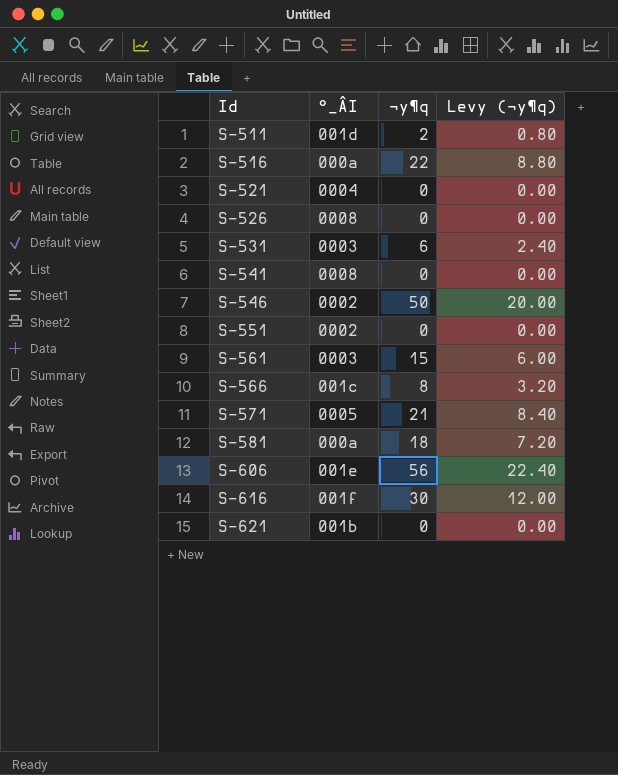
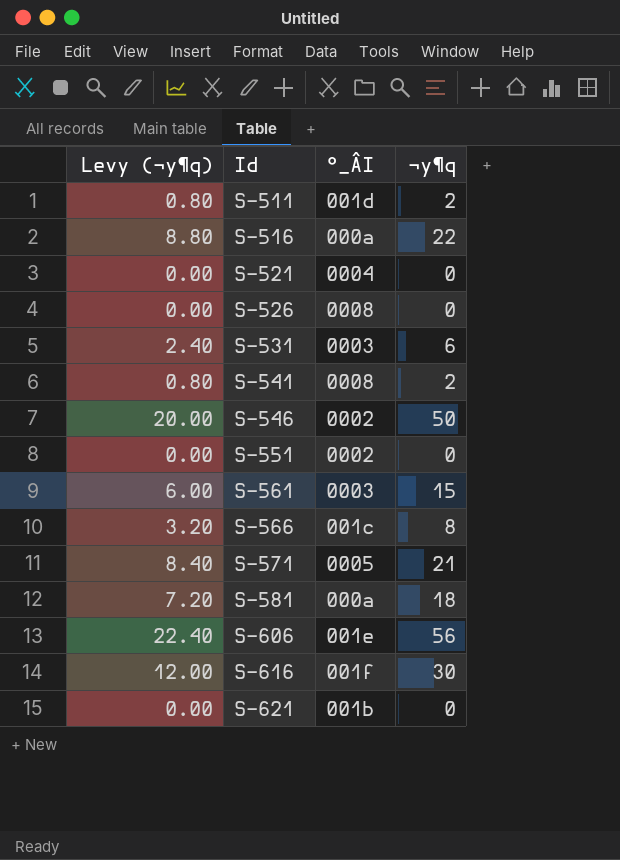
column Levy (¬y¶q) | position: 4 -> 1
S-541 | Levy (¬y¶q): 0.00 -> 0.80
S-541 | ¬y¶q: 0 -> 2

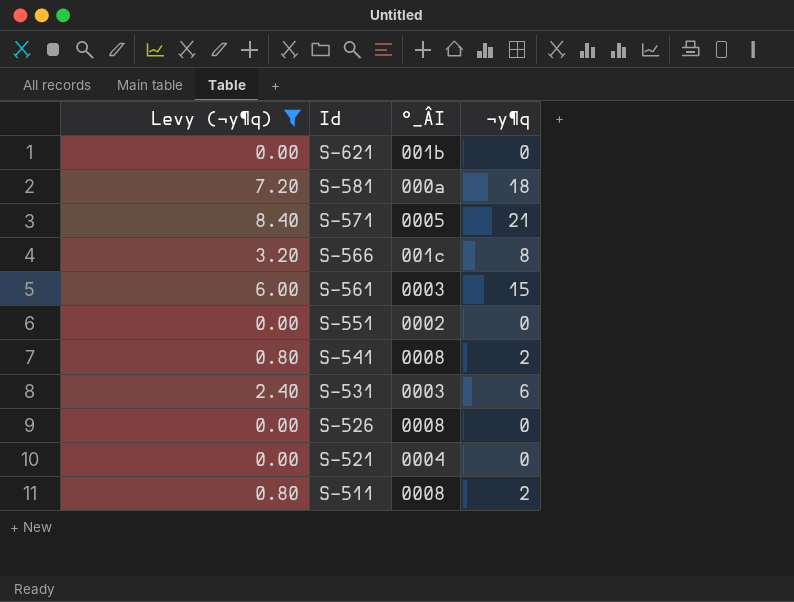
filter: none -> Levy (¬y¶q) <= 8.40
row order: Id ascending -> Id descending
S-511 | °_ÂI: 001d -> 0008

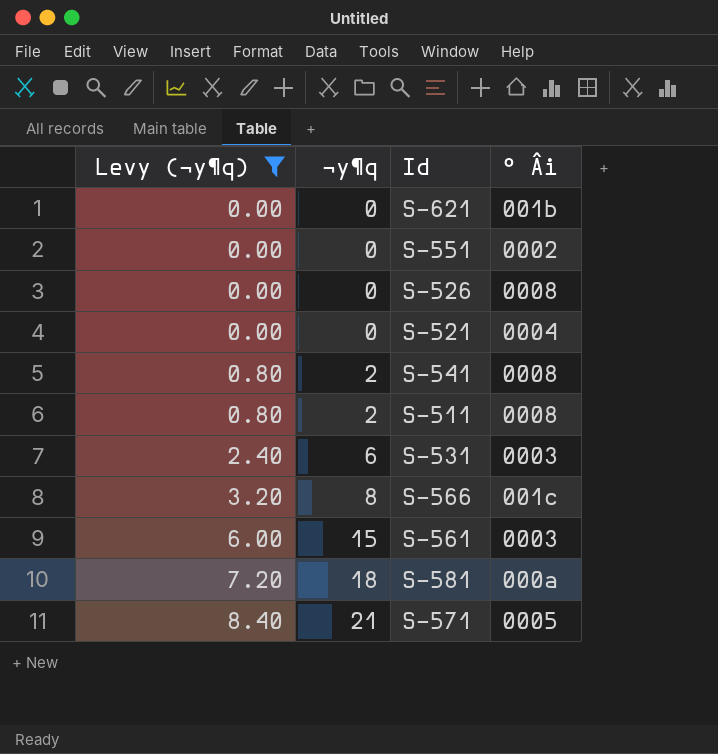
row order: Id descending -> Levy (¬y¶q) ascending
column ¬y¶q | position: 4 -> 2
column name: °_ÂI -> ° Âi

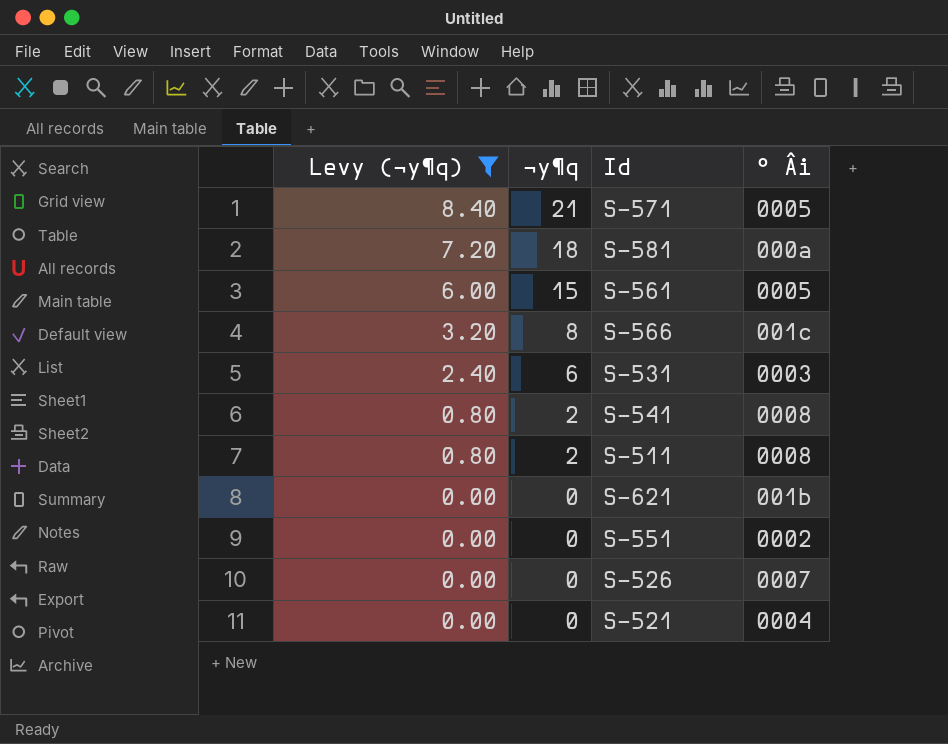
row order: Levy (¬y¶q) ascending -> Levy (¬y¶q) descending
S-561 | ° Âi: 0003 -> 0005
S-526 | ° Âi: 0008 -> 0007

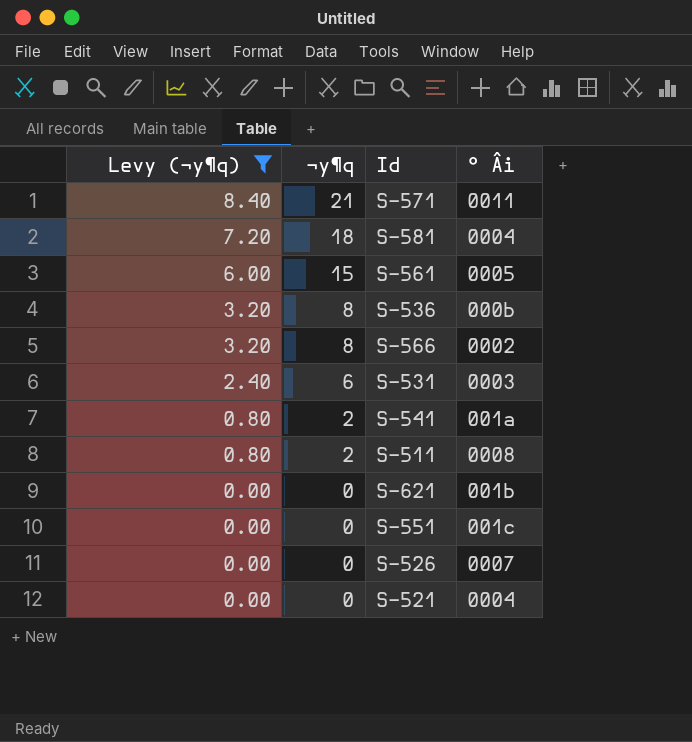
S-571 | ° Âi: 0005 -> 0011
S-581 | ° Âi: 000a -> 0004
row S-536: none -> 3.20 | 8 | 000b
S-566 | ° Âi: 001c -> 0002
S-541 | ° Âi: 0008 -> 001a
S-551 | ° Âi: 0002 -> 001c

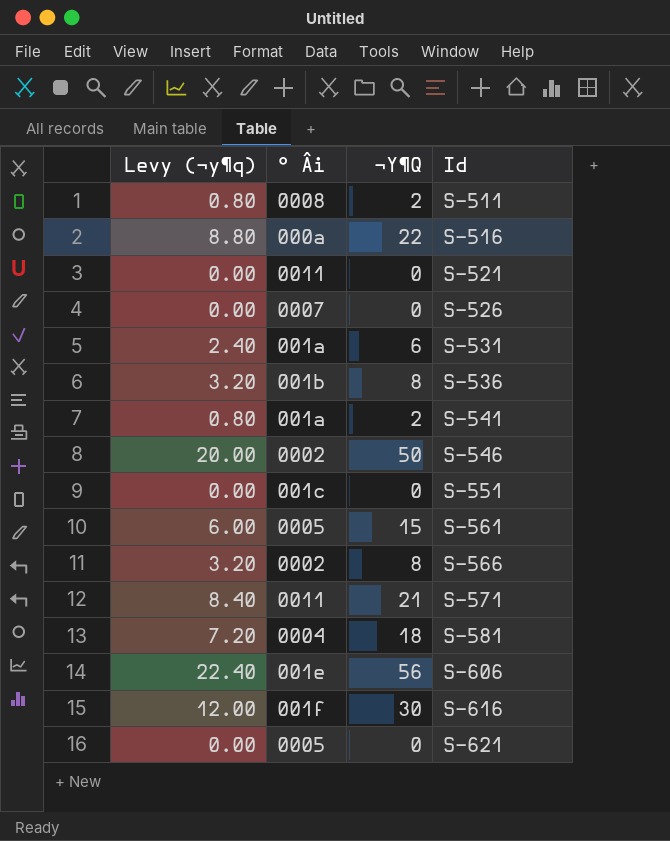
filter: Levy (¬y¶q) <= 8.40 -> none
row order: Levy (¬y¶q) descending -> Id ascending
column ° Âi | position: 4 -> 2
column name: ¬y¶q -> ¬Y¶Q
S-521 | ° Âi: 0004 -> 0011
S-531 | ° Âi: 0003 -> 001a
S-536 | ° Âi: 000b -> 001b
S-621 | ° Âi: 001b -> 0005

